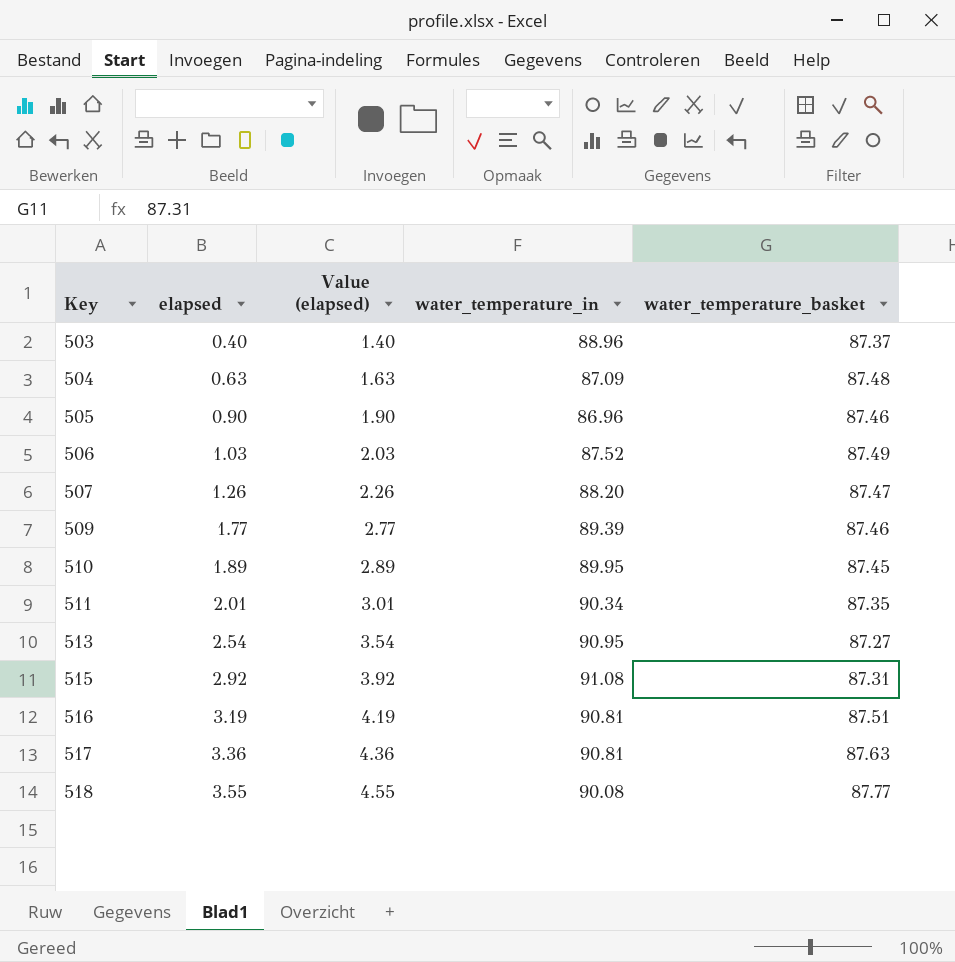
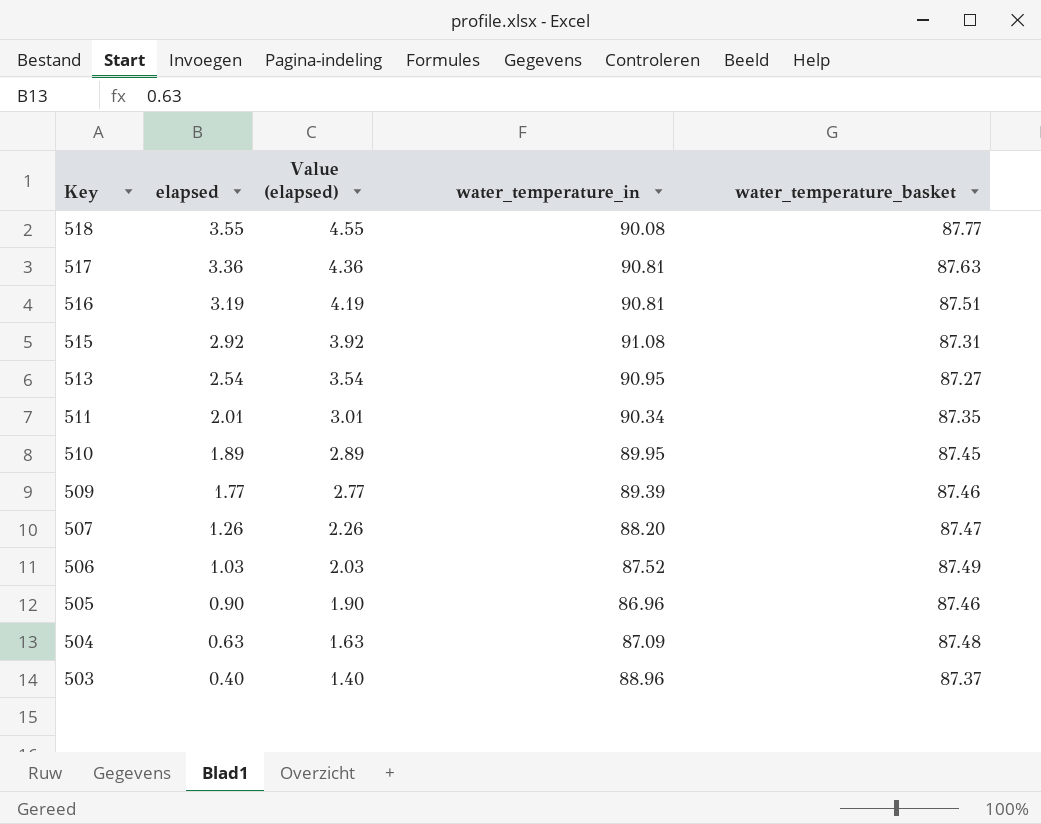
row order: Key ascending -> Key descending

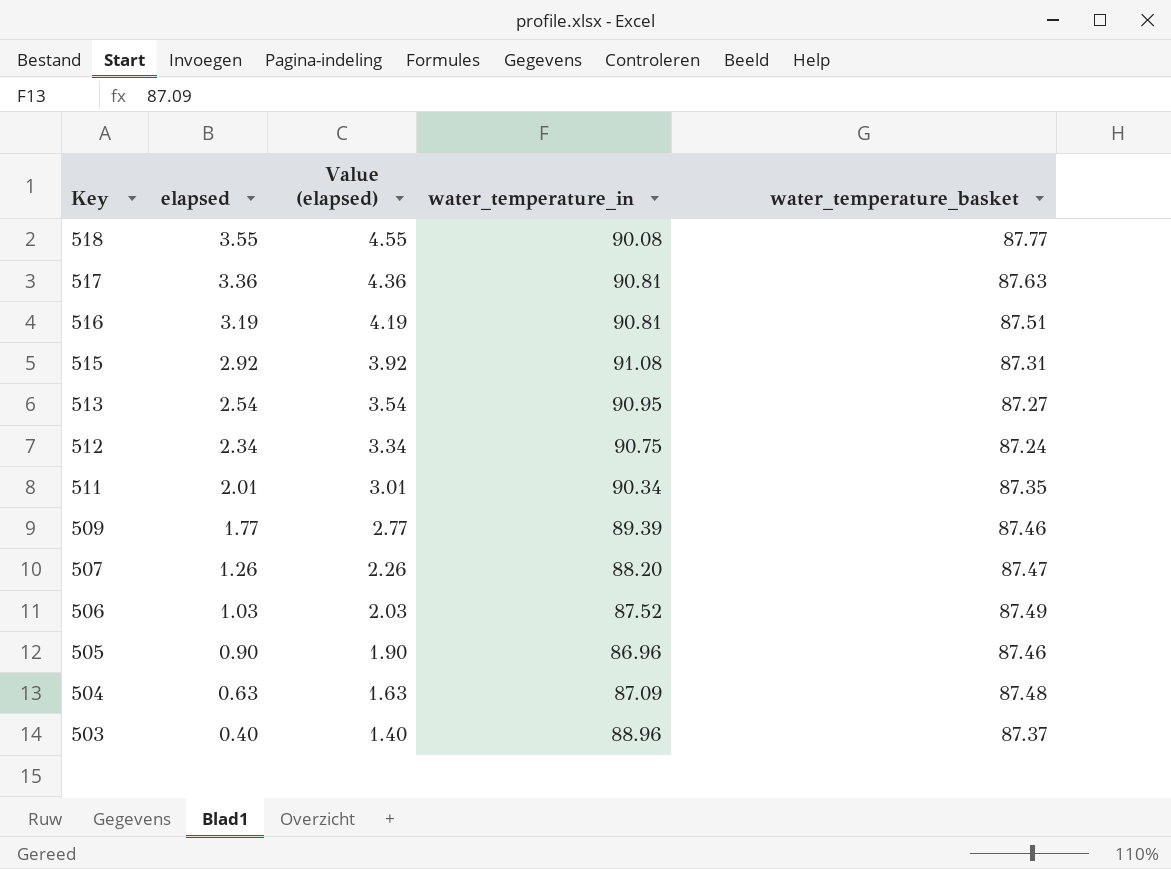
row 510: 1.89 | 2.89 | 89.95 | 87.45 -> none
row 512: none -> 2.34 | 3.34 | 90.75 | 87.24

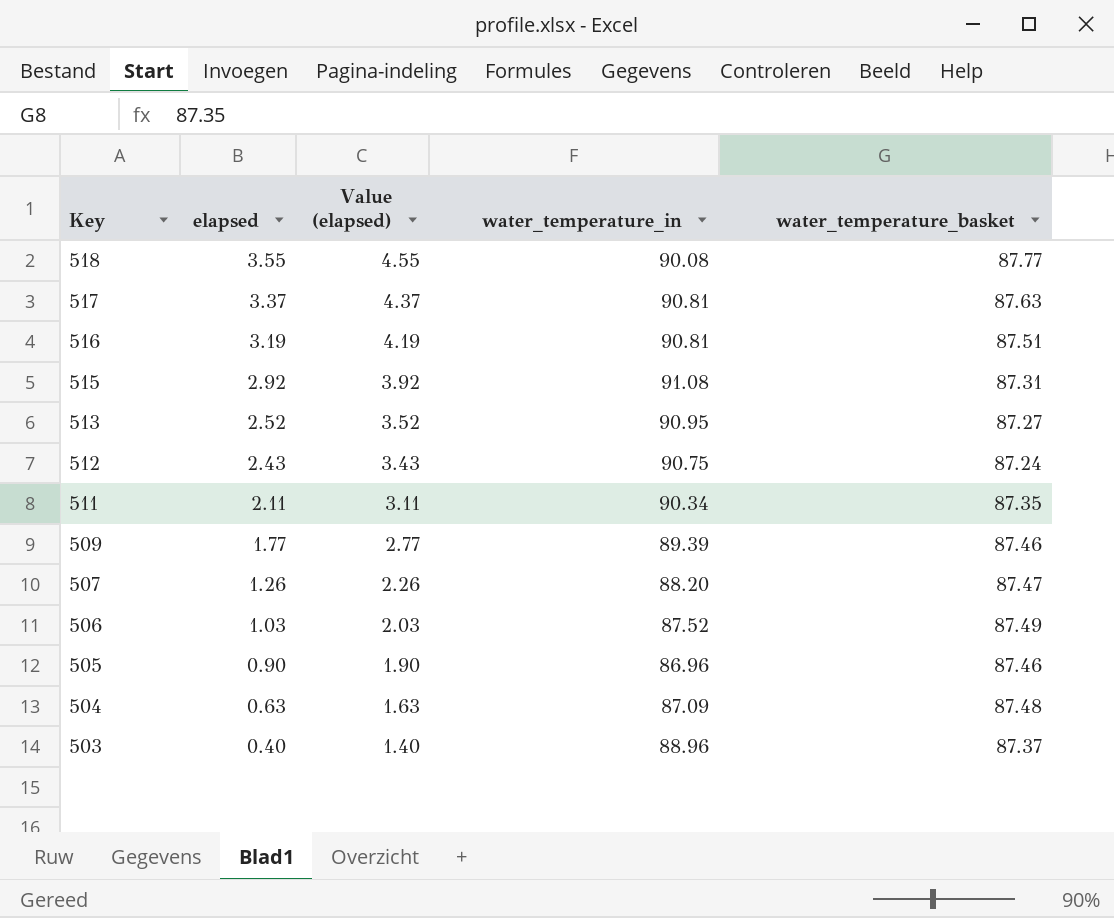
517 | elapsed: 3.36 -> 3.37
517 | Value (elapsed): 4.36 -> 4.37
513 | elapsed: 2.54 -> 2.52
513 | Value (elapsed): 3.54 -> 3.52
512 | elapsed: 2.34 -> 2.43
512 | Value (elapsed): 3.34 -> 3.43
511 | elapsed: 2.01 -> 2.11
511 | Value (elapsed): 3.01 -> 3.11

